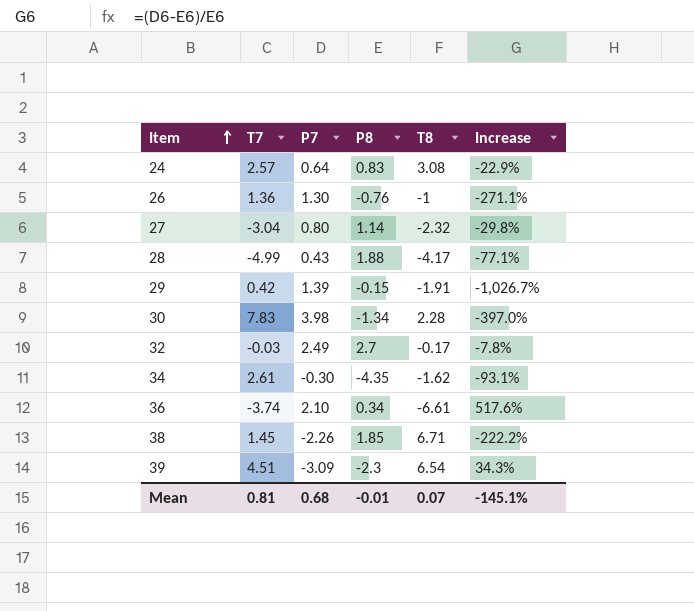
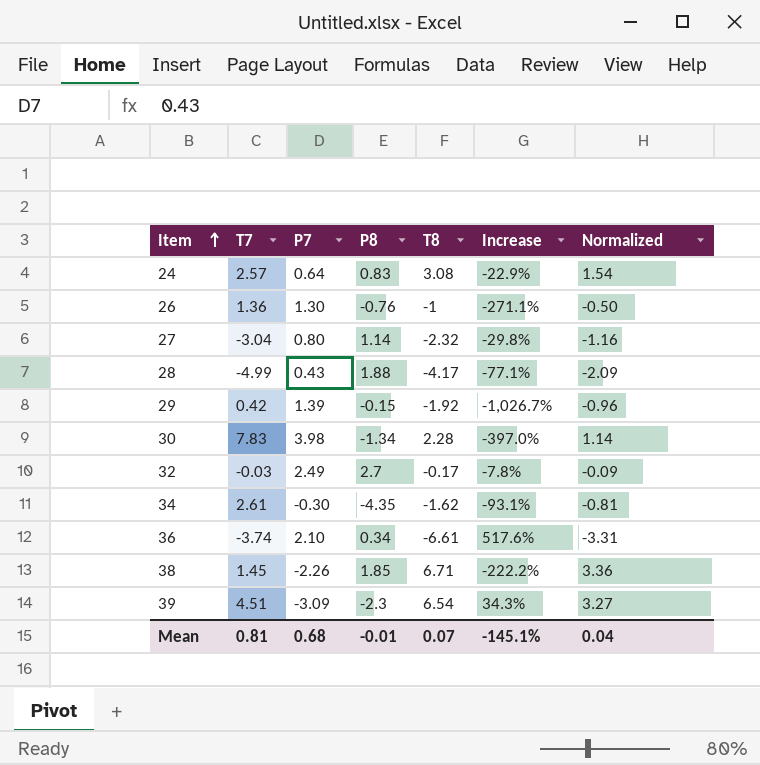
column Normalized | formula: none -> [T8] * 0.5
29 | T8: -1.91 -> -1.92

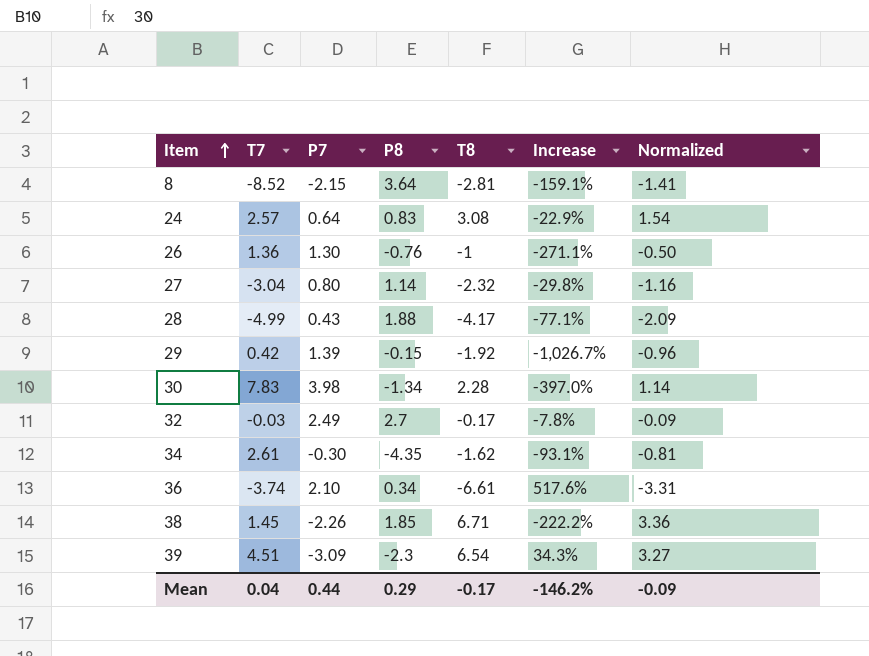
row 8: none -> -8.52 | -2.15 | 3.64 | -2.81 | -159.1% | -1.41
Mean | T7: 0.81 -> 0.04
Mean | P7: 0.68 -> 0.44
Mean | P8: -0.01 -> 0.29
Mean | T8: 0.07 -> -0.17
Mean | Increase: -145.1% -> -146.2%
Mean | Normalized: 0.04 -> -0.09

